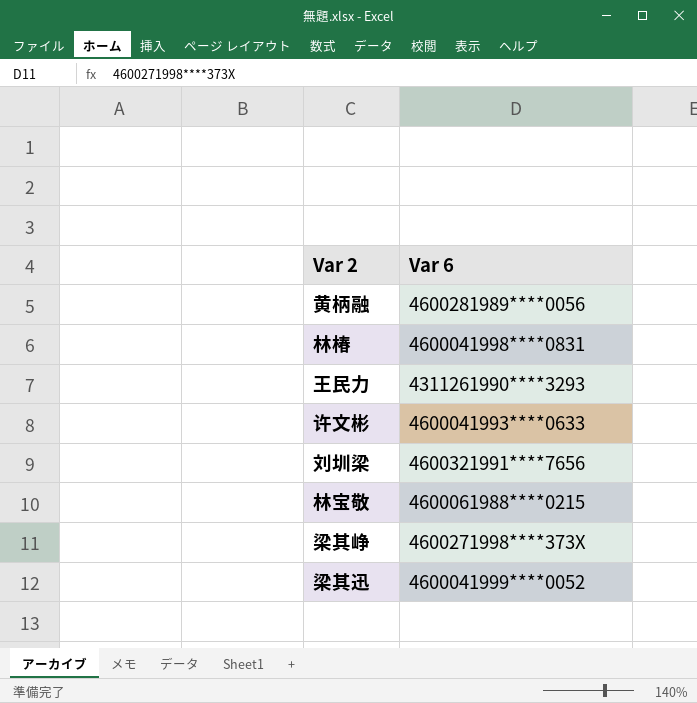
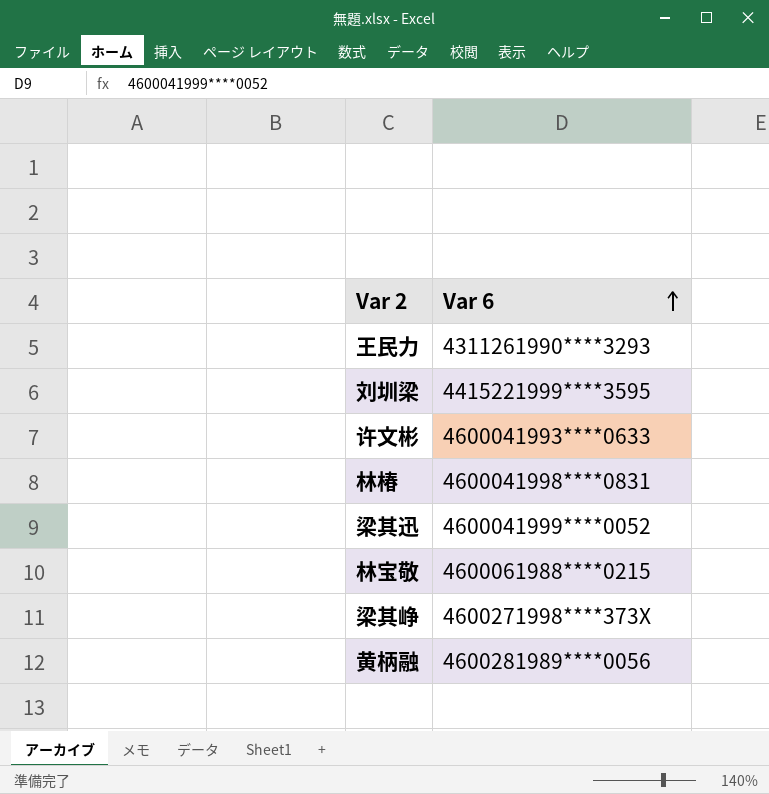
row order: none -> Var 6 ascending
刘圳梁 | Var 6: 4600321991****7656 -> 4415221999****3595

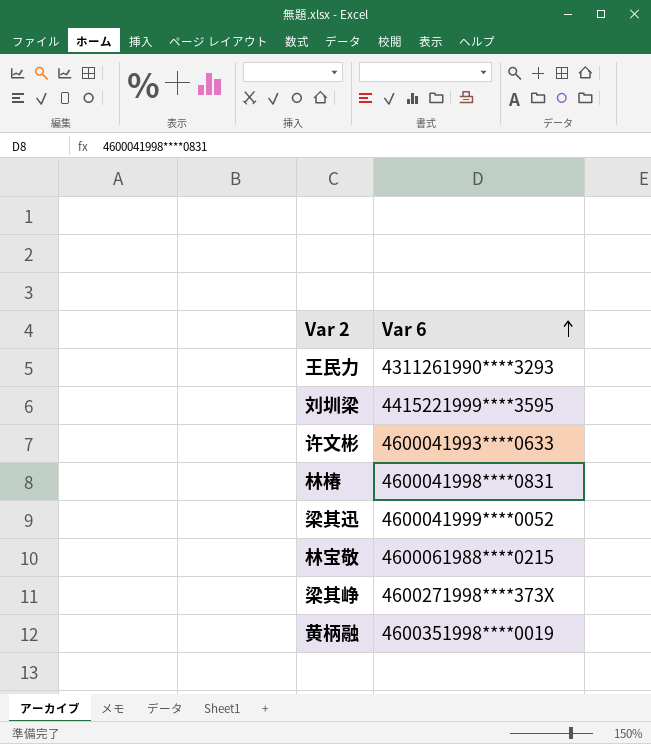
黄柄融 | Var 6: 4600281989****0056 -> 4600351998****0019

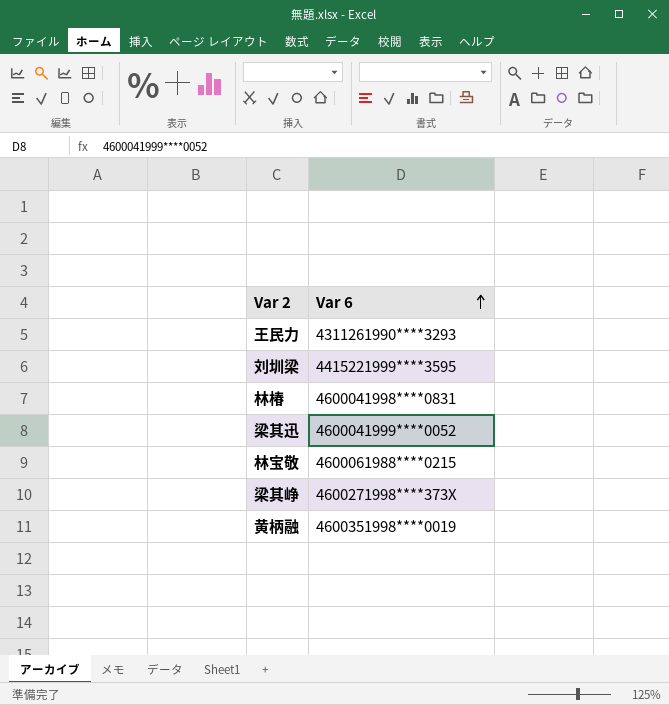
row 许文彬: 4600041993****0633 -> none

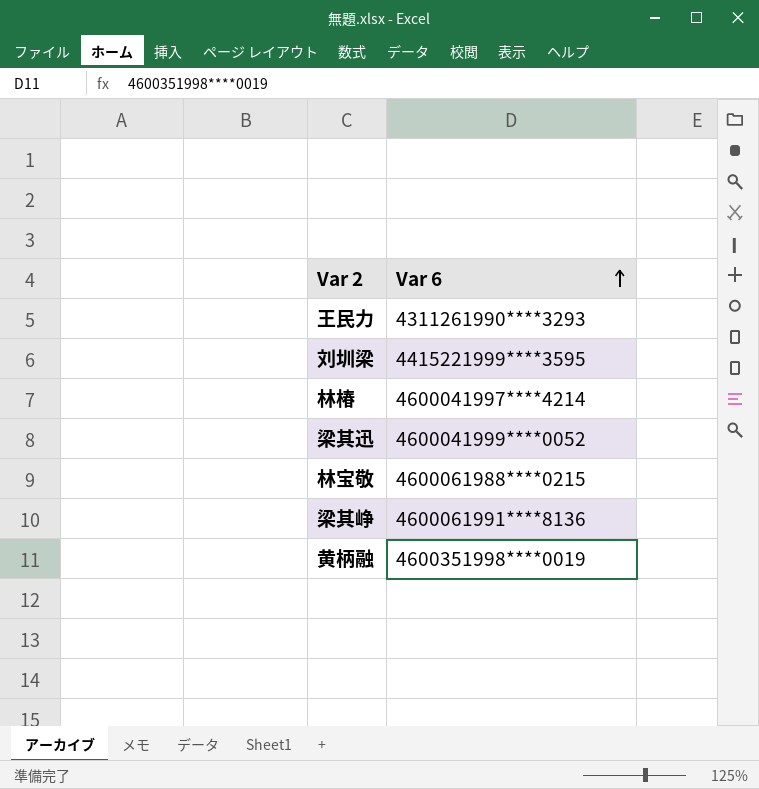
林椿 | Var 6: 4600041998****0831 -> 4600041997****4214
梁其峥 | Var 6: 4600271998****373X -> 4600061991****8136

